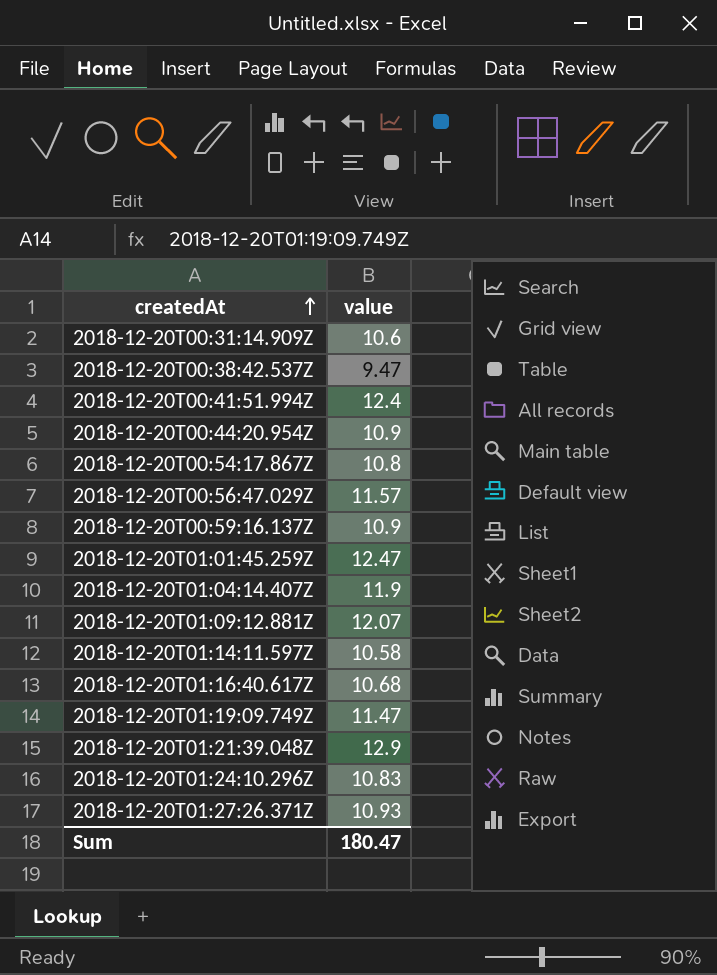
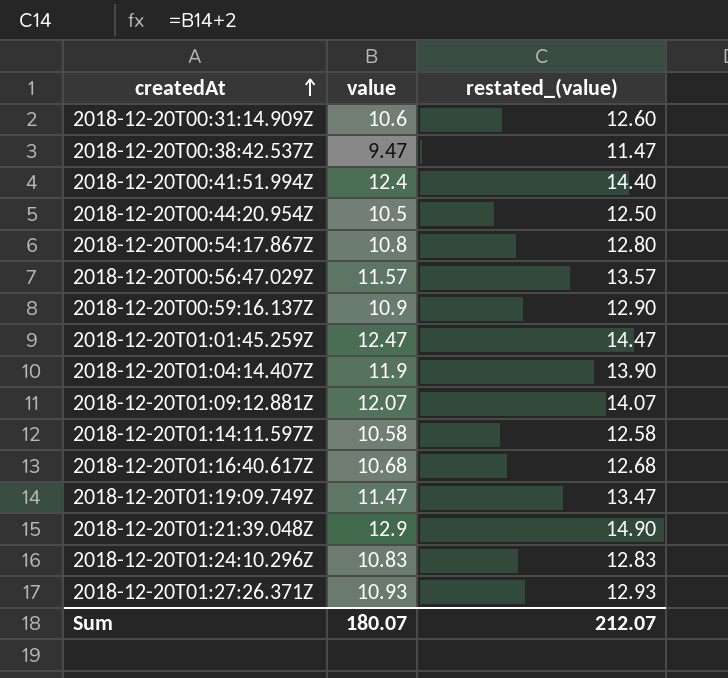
column restated_(value) | formula: none -> [value] + 2
2018-12-20T00:44:20.954Z | value: 10.9 -> 10.5
Sum | value: 180.47 -> 180.07

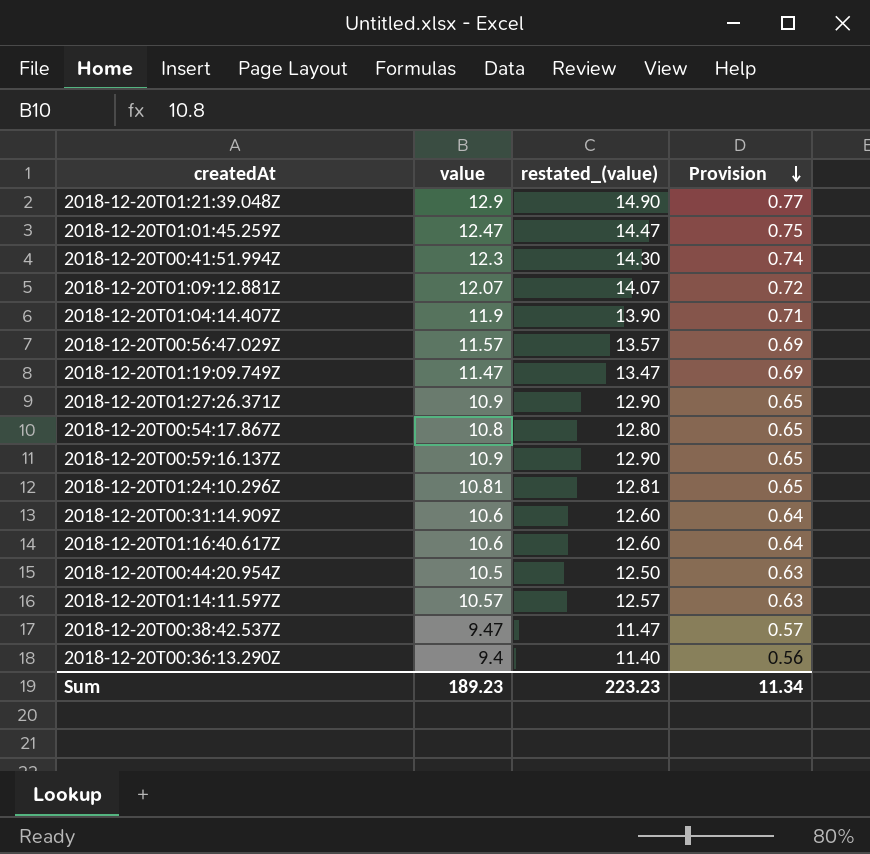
row order: createdAt ascending -> Provision descending
column Provision | formula: none -> [value] * 0.06
2018-12-20T00:41:51.994Z | value: 12.4 -> 12.3
2018-12-20T00:41:51.994Z | restated_(value): 14.40 -> 14.30
2018-12-20T01:27:26.371Z | value: 10.93 -> 10.9
2018-12-20T01:27:26.371Z | restated_(value): 12.93 -> 12.90
2018-12-20T01:24:10.296Z | value: 10.83 -> 10.81
2018-12-20T01:24:10.296Z | restated_(value): 12.83 -> 12.81
2018-12-20T01:16:40.617Z | value: 10.68 -> 10.6
2018-12-20T01:16:40.617Z | restated_(value): 12.68 -> 12.60
2018-12-20T01:14:11.597Z | value: 10.58 -> 10.57
2018-12-20T01:14:11.597Z | restated_(value): 12.58 -> 12.57
row 2018-12-20T00:36:13.290Z: none -> 9.4 | 11.40 | 0.56
Sum | value: 180.07 -> 189.23
Sum | restated_(value): 212.07 -> 223.23

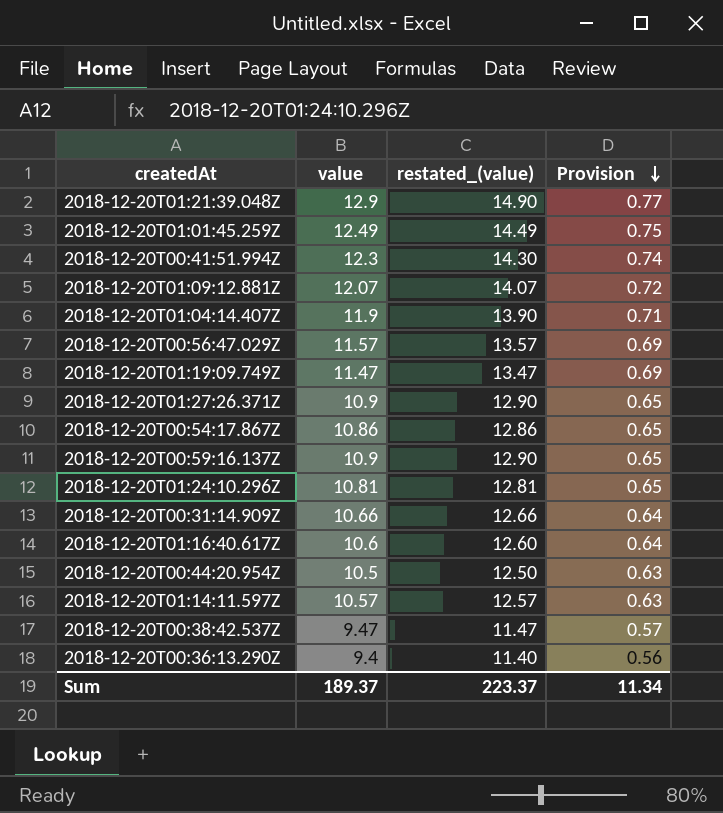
2018-12-20T01:01:45.259Z | value: 12.47 -> 12.49
2018-12-20T01:01:45.259Z | restated_(value): 14.47 -> 14.49
2018-12-20T00:54:17.867Z | value: 10.8 -> 10.86
2018-12-20T00:54:17.867Z | restated_(value): 12.80 -> 12.86
2018-12-20T00:31:14.909Z | value: 10.6 -> 10.66
2018-12-20T00:31:14.909Z | restated_(value): 12.60 -> 12.66
Sum | value: 189.23 -> 189.37
Sum | restated_(value): 223.23 -> 223.37

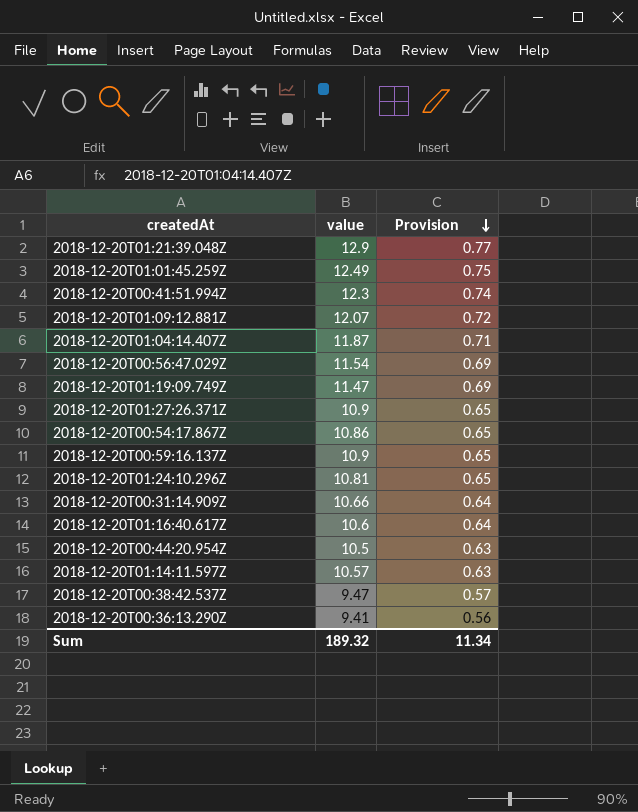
column restated_(value) | formula: [value] + 2 -> none
2018-12-20T01:04:14.407Z | value: 11.9 -> 11.87
2018-12-20T00:56:47.029Z | value: 11.57 -> 11.54
2018-12-20T00:36:13.290Z | value: 9.4 -> 9.41
Sum | value: 189.37 -> 189.32

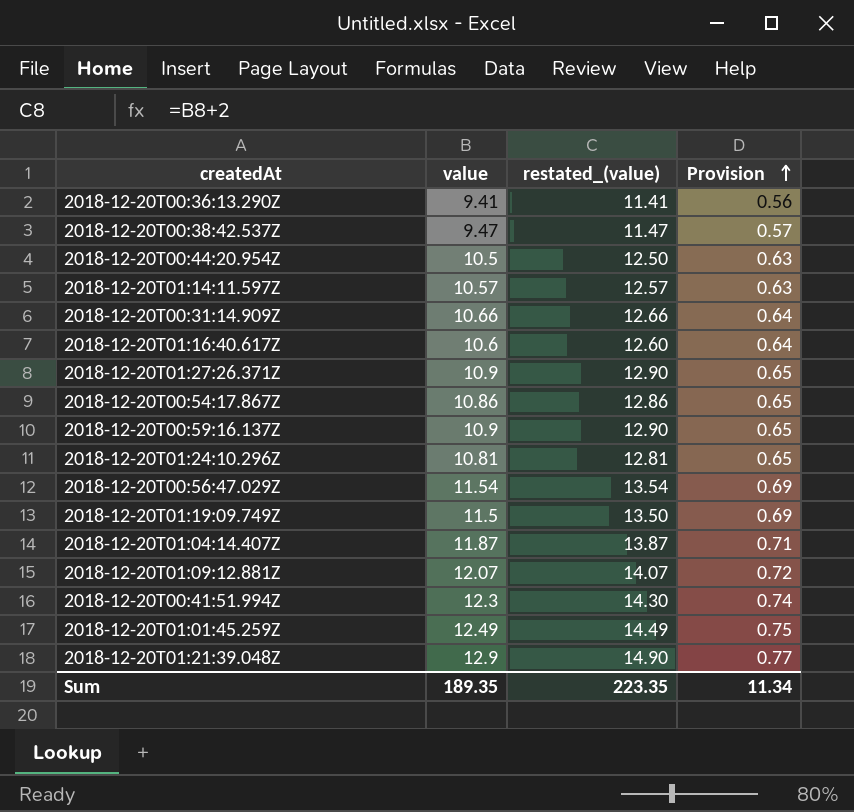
row order: Provision descending -> Provision ascending
column restated_(value) | formula: none -> [value] + 2
2018-12-20T01:19:09.749Z | value: 11.47 -> 11.5
Sum | value: 189.32 -> 189.35

